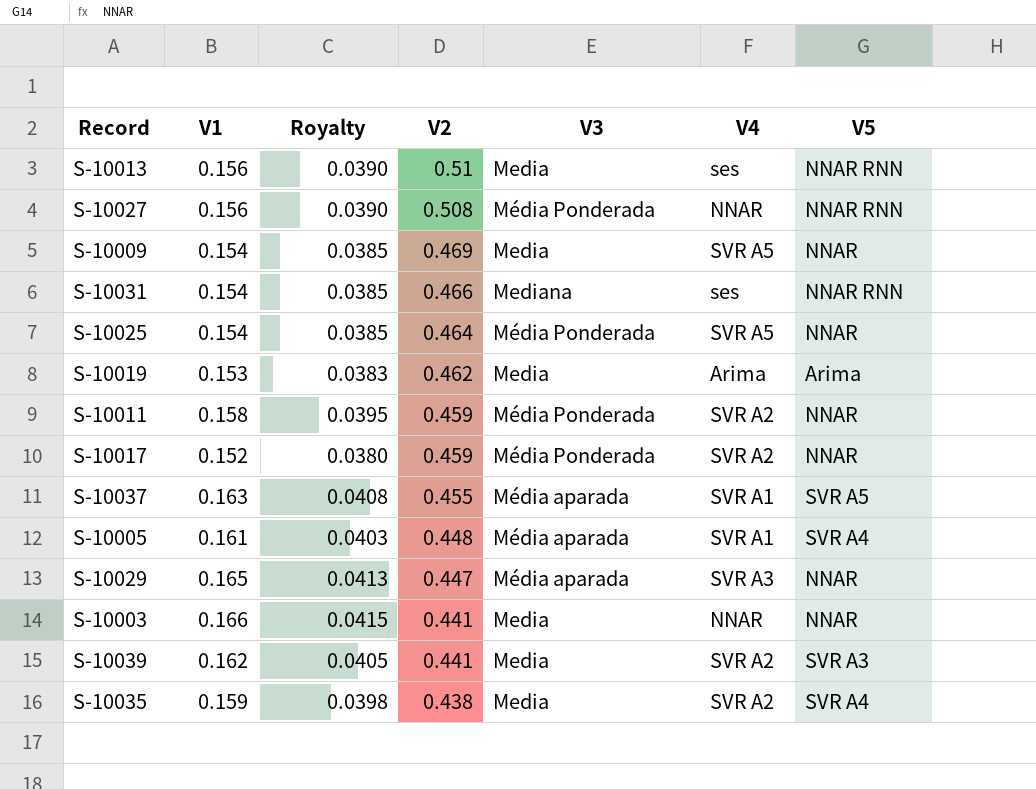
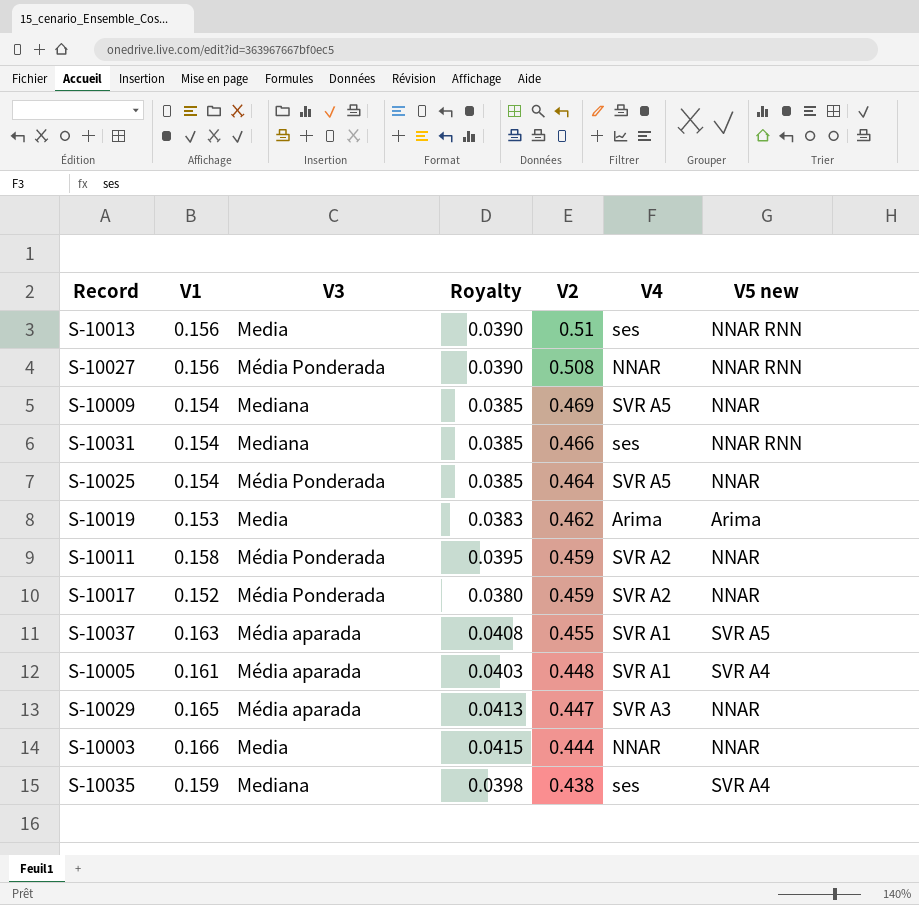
column V3 | position: 5 -> 3
column name: V5 -> V5 new
row S-10039: 0.162 | 0.0405 | 0.441 | Media | SVR A2 | SVR A3 -> none
S-10009 | V3: Media -> Mediana
S-10003 | V2: 0.441 -> 0.444
S-10035 | V3: Media -> Mediana
S-10035 | V4: SVR A2 -> ses

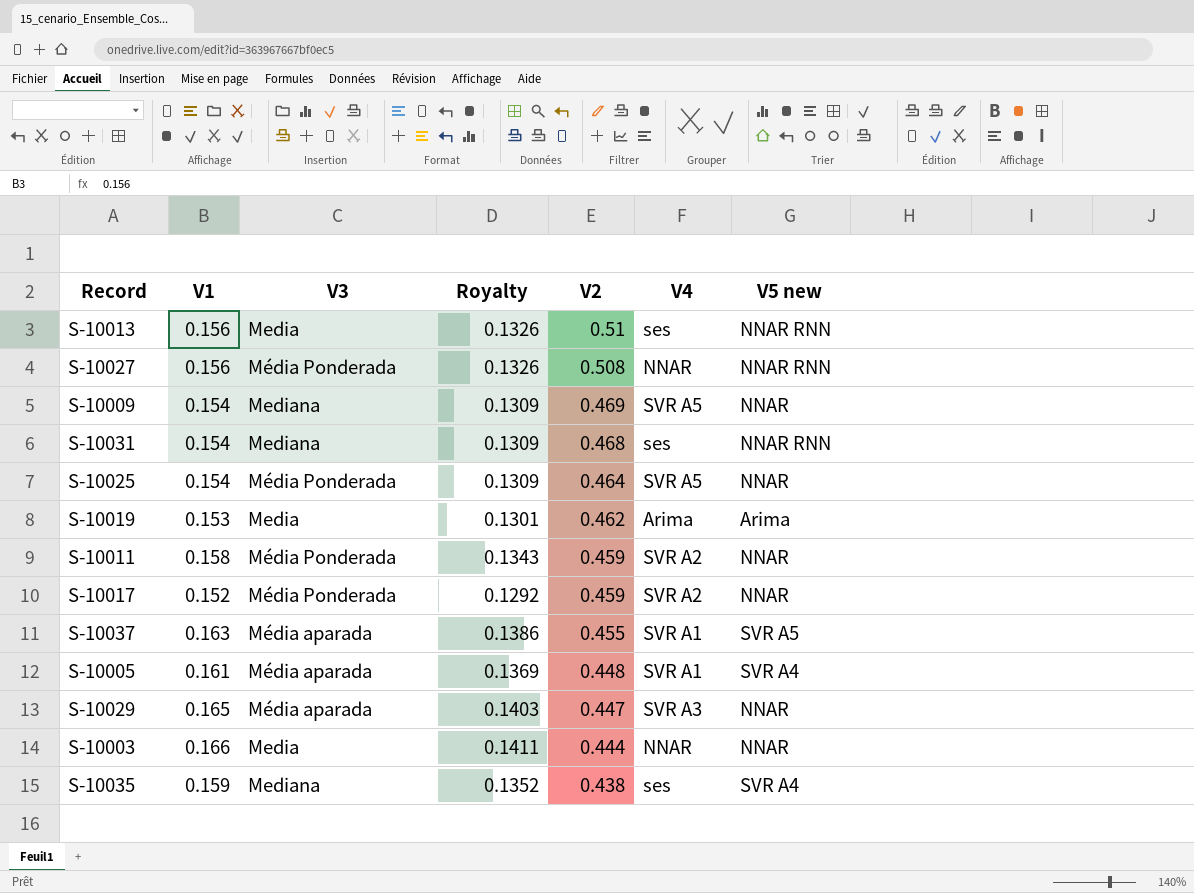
column Royalty | formula: [V1] * 0.25 -> [V1] * 0.85
S-10031 | V2: 0.466 -> 0.468

